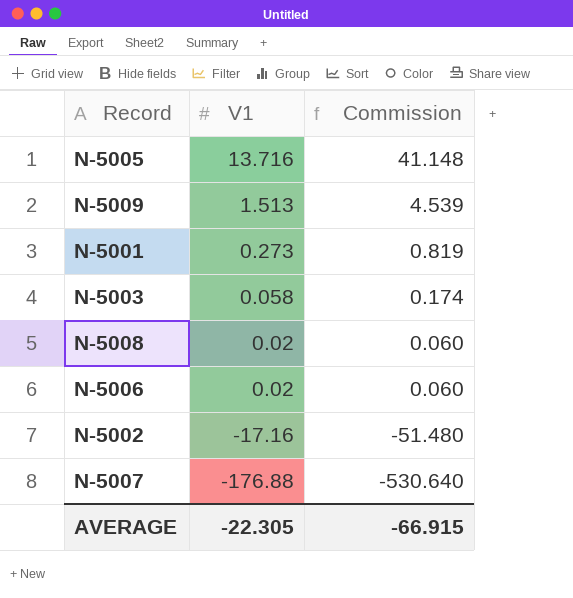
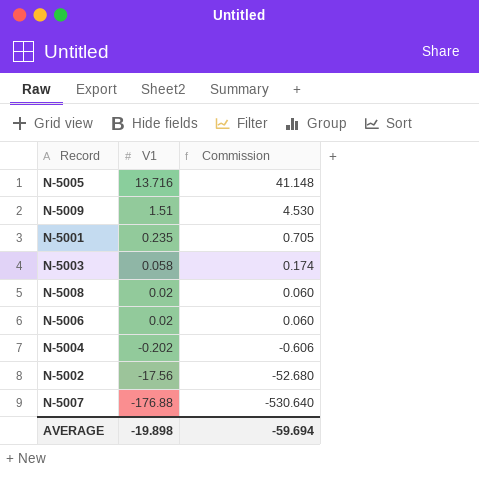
N-5009 | V1: 1.513 -> 1.51
N-5009 | Commission: 4.539 -> 4.530
N-5001 | V1: 0.273 -> 0.235
N-5001 | Commission: 0.819 -> 0.705
row N-5004: none -> -0.202 | -0.606
N-5002 | V1: -17.16 -> -17.56
N-5002 | Commission: -51.480 -> -52.680
AVERAGE | V1: -22.305 -> -19.898
AVERAGE | Commission: -66.915 -> -59.694

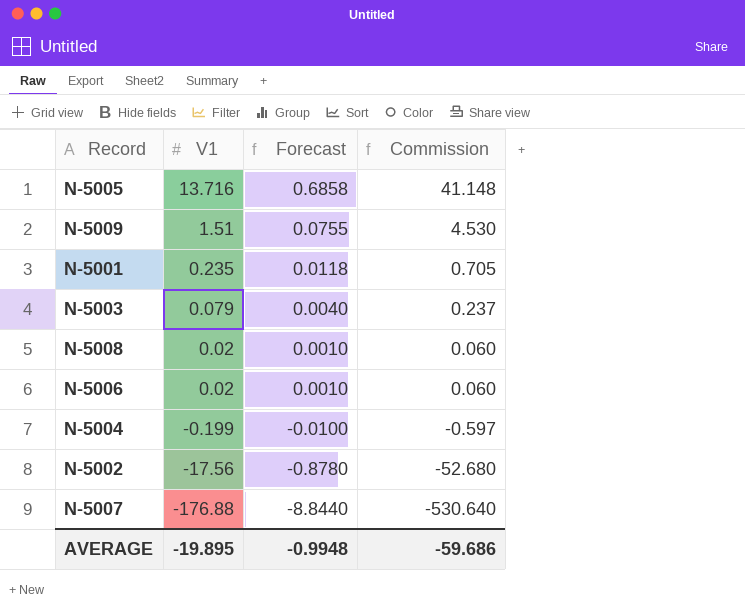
column Forecast | formula: none -> [V1] * 0.05
N-5003 | V1: 0.058 -> 0.079
N-5003 | Commission: 0.174 -> 0.237
N-5004 | V1: -0.202 -> -0.199
N-5004 | Commission: -0.606 -> -0.597
AVERAGE | V1: -19.898 -> -19.895
AVERAGE | Commission: -59.694 -> -59.686

